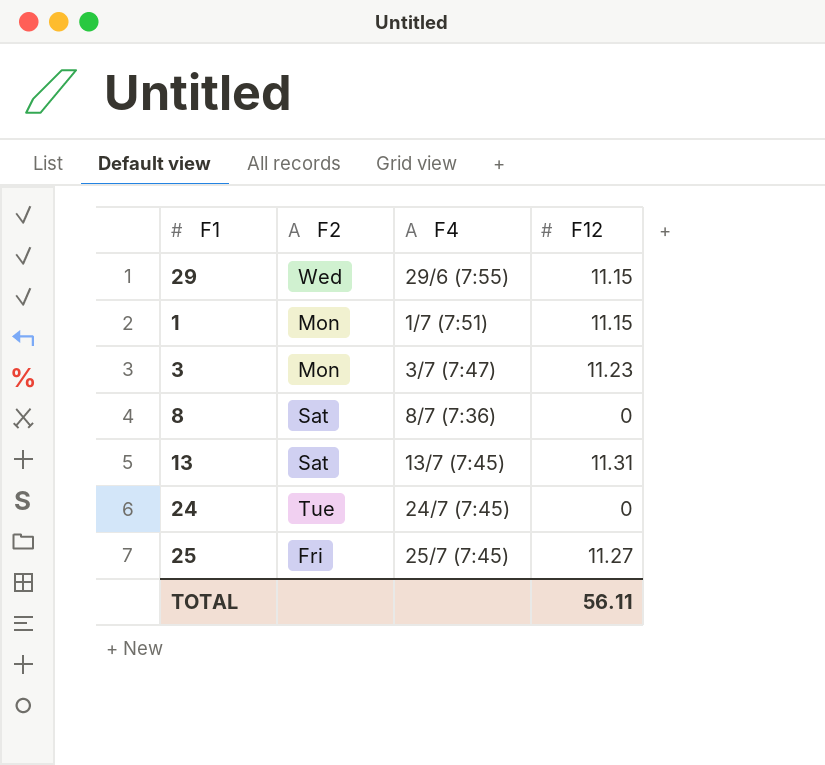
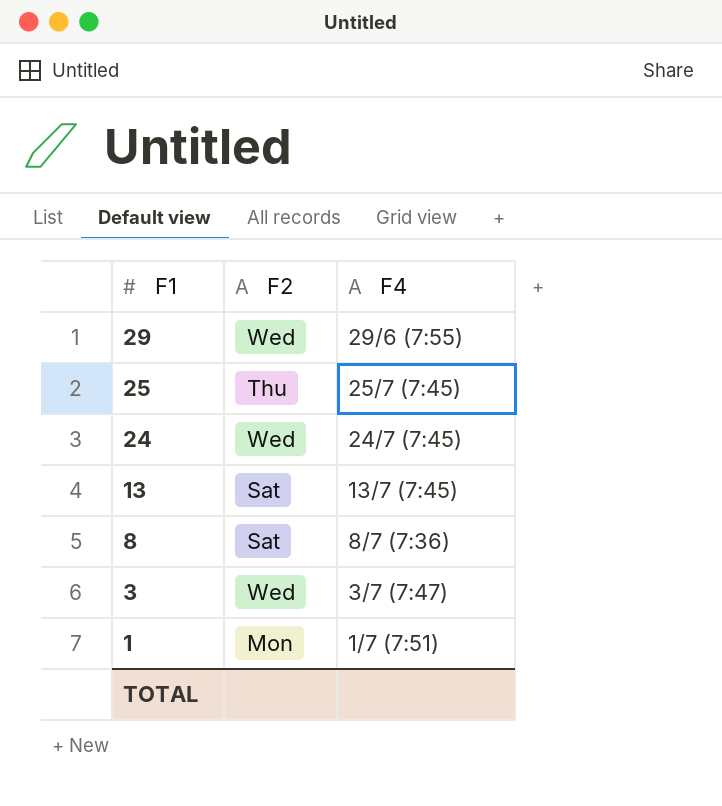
row order: none -> F1 descending
column F12 | position: 4 -> none
25 | F2: Fri -> Thu
24 | F2: Tue -> Wed
3 | F2: Mon -> Wed

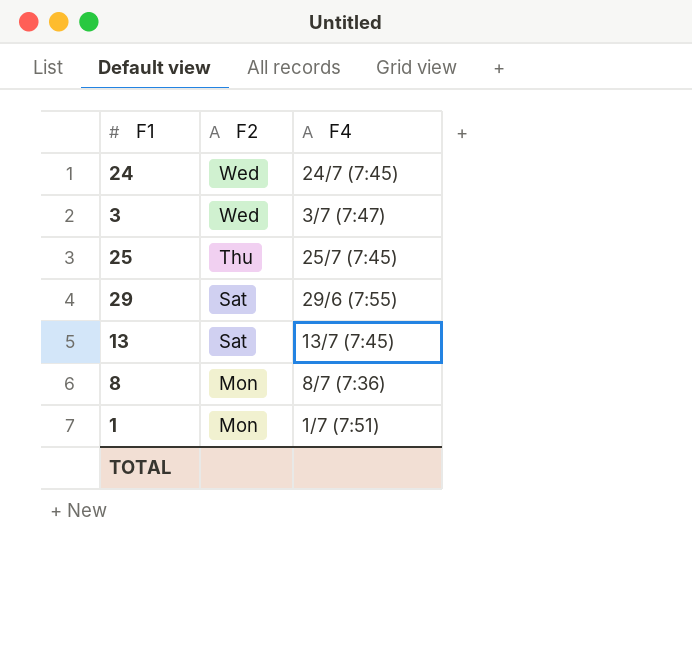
row order: F1 descending -> F2 descending
29 | F2: Wed -> Sat
8 | F2: Sat -> Mon

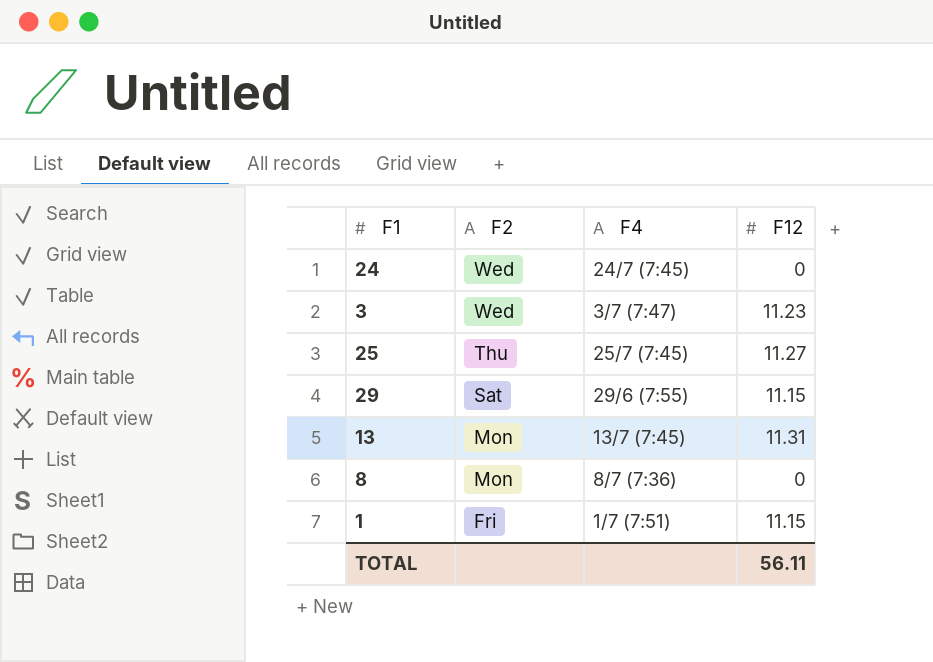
column F12 | position: none -> 4
13 | F2: Sat -> Mon
1 | F2: Mon -> Fri

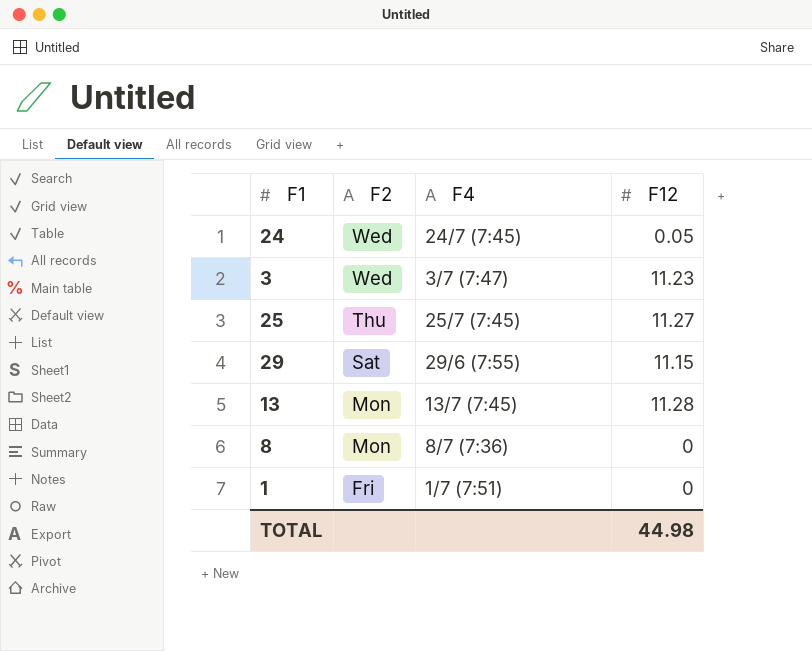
24 | F12: 0 -> 0.05
13 | F12: 11.31 -> 11.28
1 | F12: 11.15 -> 0
TOTAL | F12: 56.11 -> 44.98

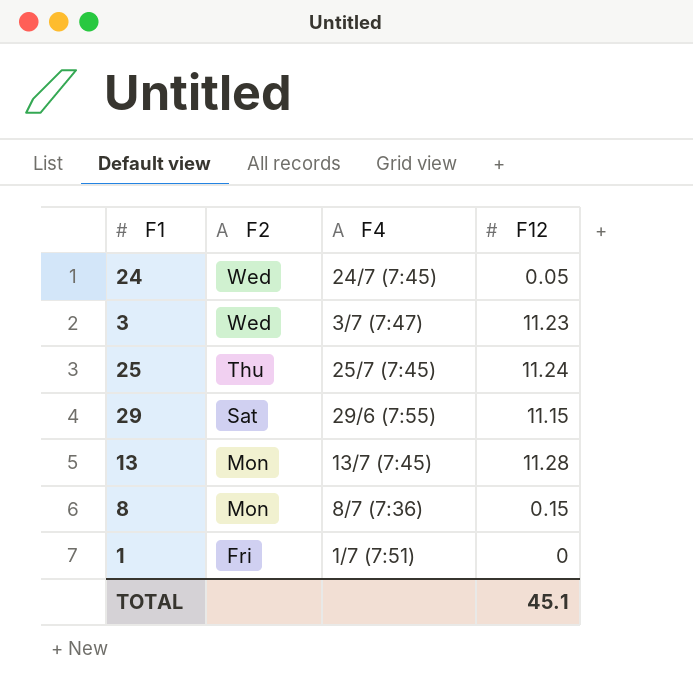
25 | F12: 11.27 -> 11.24
8 | F12: 0 -> 0.15
TOTAL | F12: 44.98 -> 45.1

